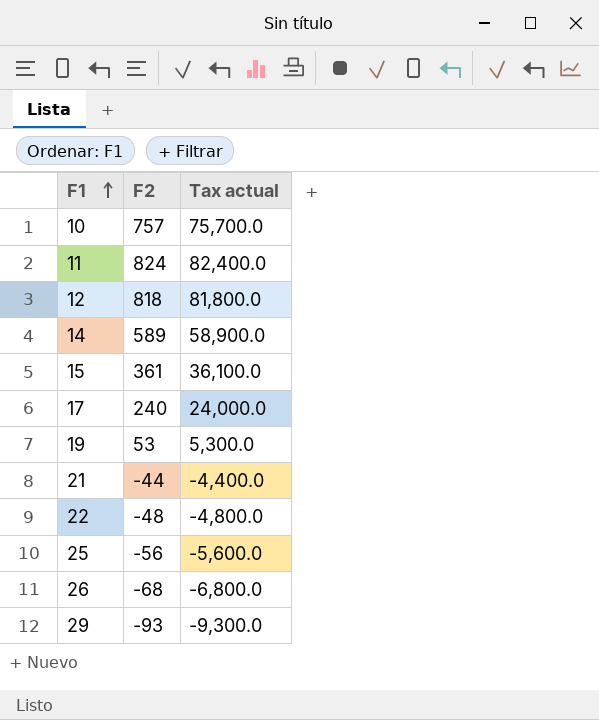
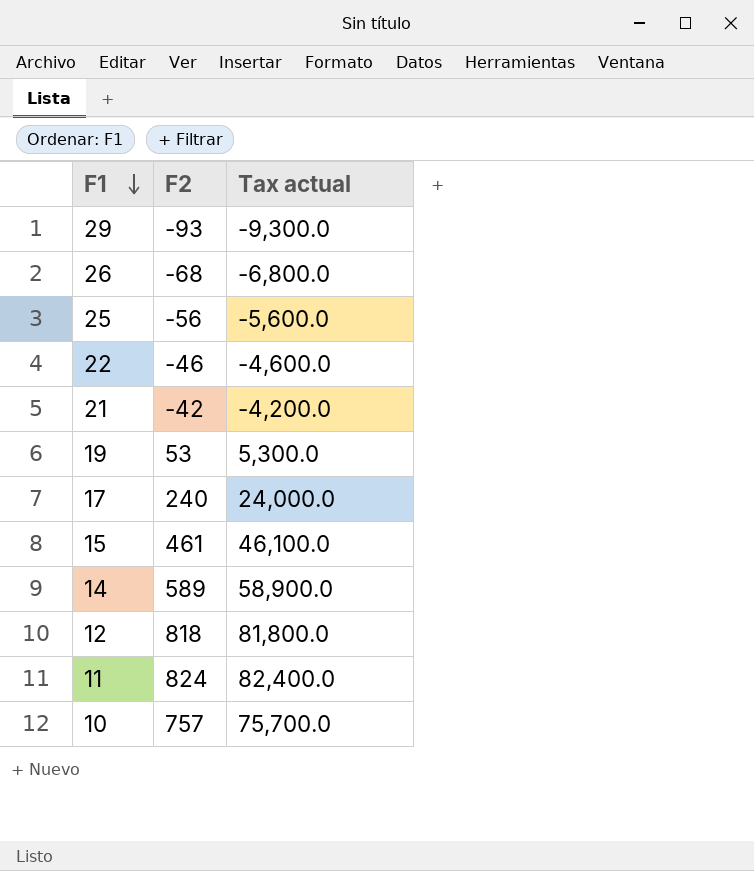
row order: F1 ascending -> F1 descending
22 | F2: -48 -> -46
22 | Tax actual: -4,800.0 -> -4,600.0
21 | F2: -44 -> -42
21 | Tax actual: -4,400.0 -> -4,200.0
15 | F2: 361 -> 461
15 | Tax actual: 36,100.0 -> 46,100.0

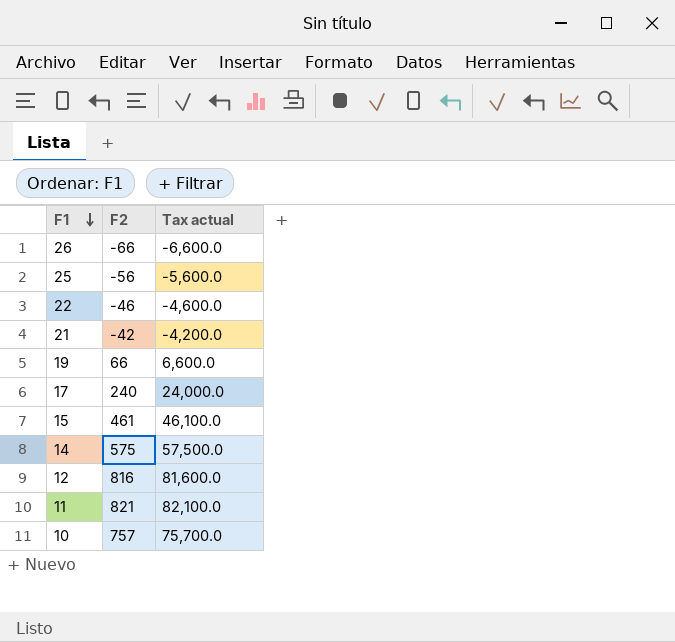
row 29: -93 | -9,300.0 -> none
26 | F2: -68 -> -66
26 | Tax actual: -6,800.0 -> -6,600.0
19 | F2: 53 -> 66
19 | Tax actual: 5,300.0 -> 6,600.0
14 | F2: 589 -> 575
14 | Tax actual: 58,900.0 -> 57,500.0
12 | F2: 818 -> 816
12 | Tax actual: 81,800.0 -> 81,600.0
11 | F2: 824 -> 821
11 | Tax actual: 82,400.0 -> 82,100.0

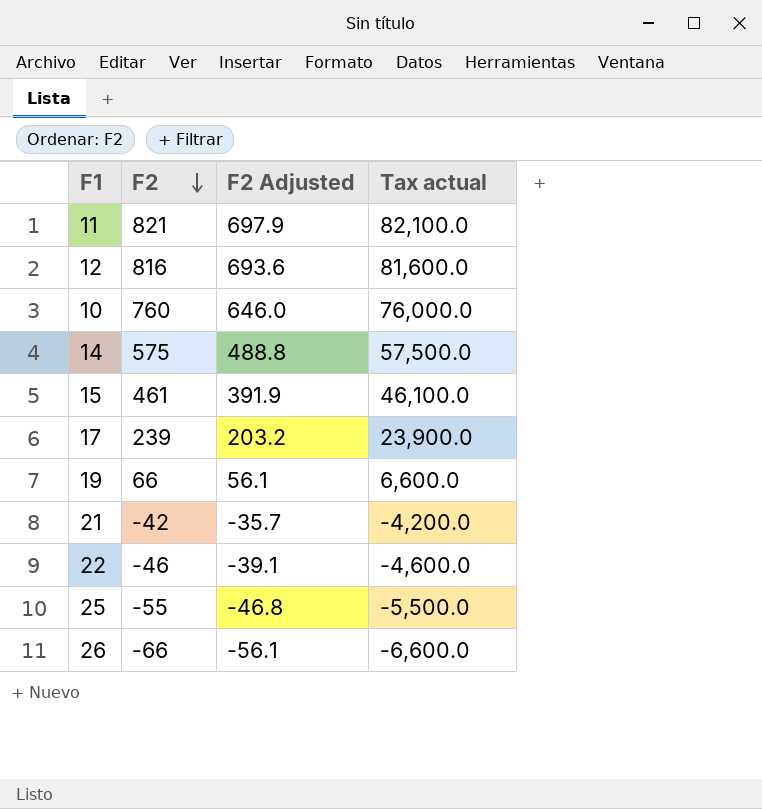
row order: F1 descending -> F2 descending
column F2 Adjusted | formula: none -> [F2] * 0.85
10 | F2: 757 -> 760
10 | Tax actual: 75,700.0 -> 76,000.0
17 | F2: 240 -> 239
17 | Tax actual: 24,000.0 -> 23,900.0
25 | F2: -56 -> -55
25 | Tax actual: -5,600.0 -> -5,500.0

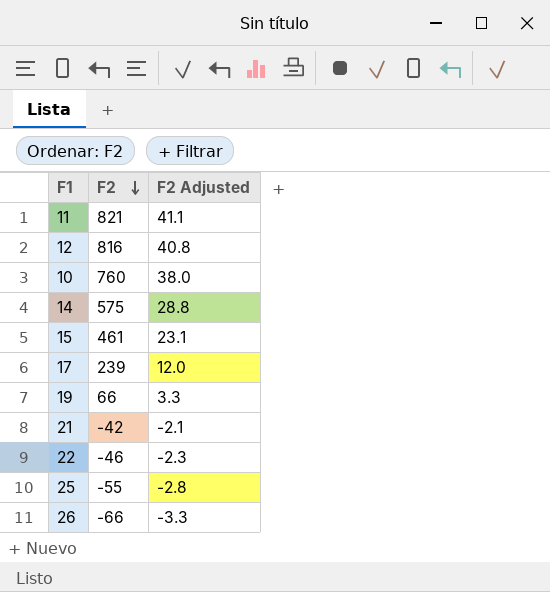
column Tax actual | formula: [F2] * 100 -> none
column F2 Adjusted | formula: [F2] * 0.85 -> [F2] * 0.05

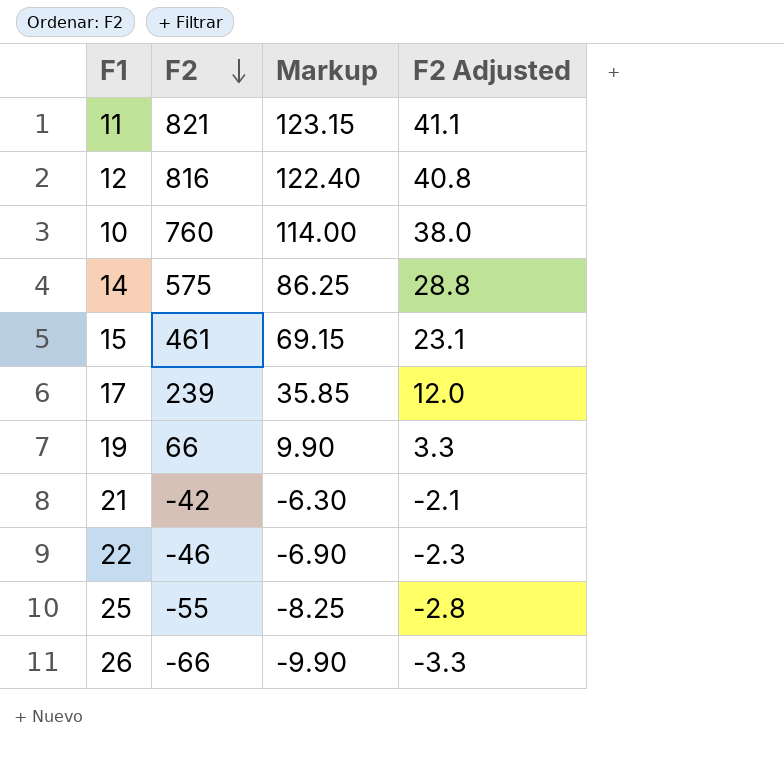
column Markup | formula: none -> [F2] * 0.15

